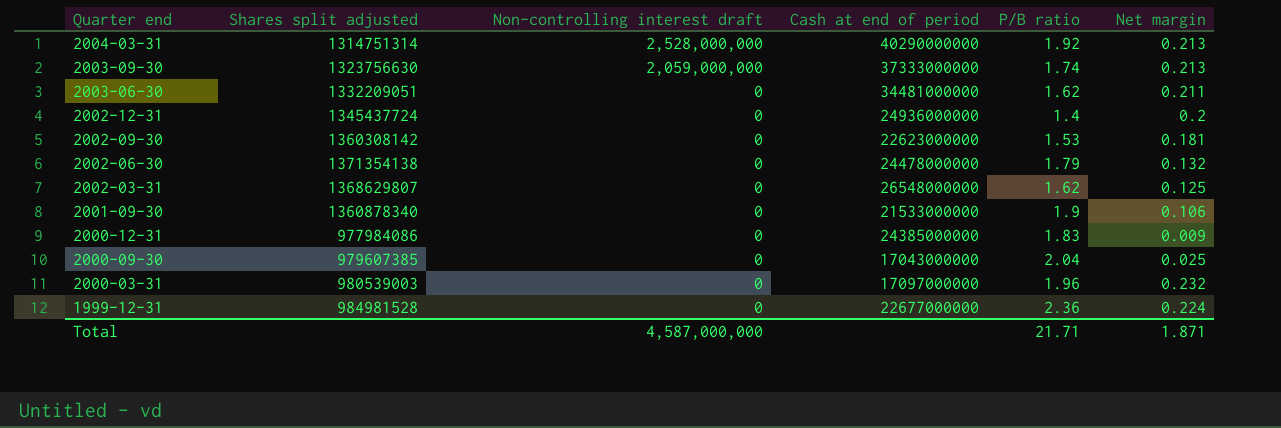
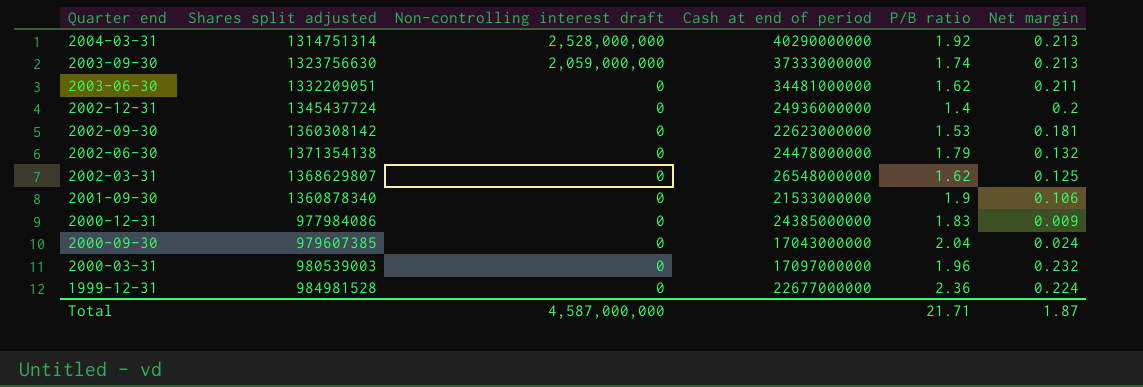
2000-09-30 | Net margin: 0.025 -> 0.024
Total | Net margin: 1.871 -> 1.87

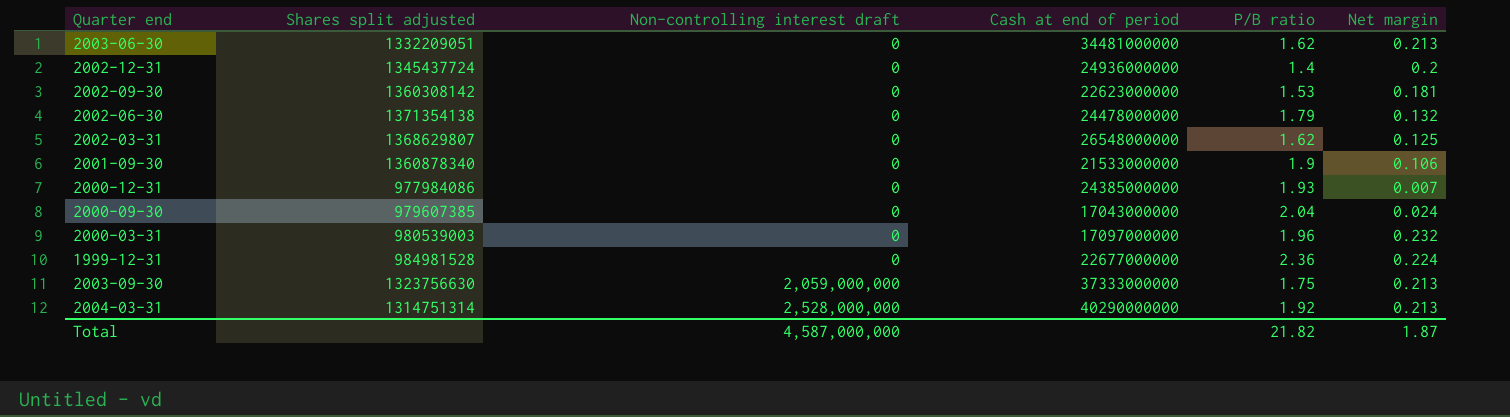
row order: Quarter end descending -> Non-controlling interest draft ascending
2003-06-30 | Net margin: 0.211 -> 0.213
2000-12-31 | P/B ratio: 1.83 -> 1.93
2000-12-31 | Net margin: 0.009 -> 0.007
2003-09-30 | P/B ratio: 1.74 -> 1.75
Total | P/B ratio: 21.71 -> 21.82

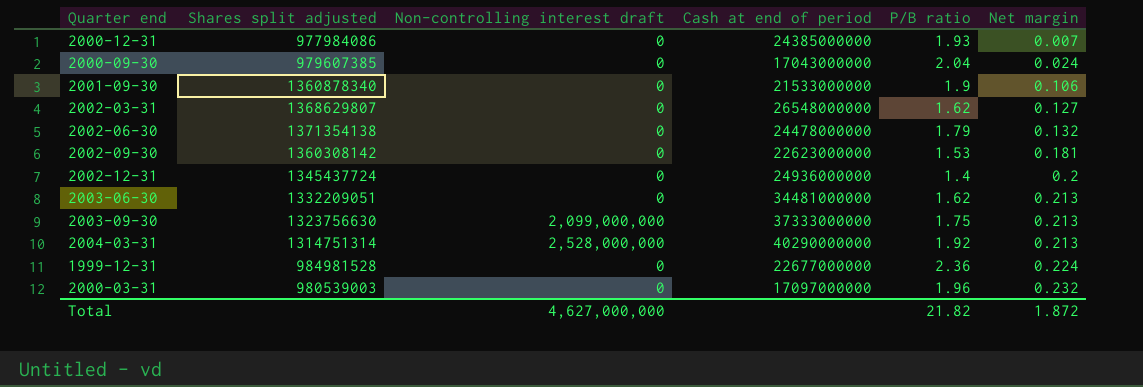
row order: Non-controlling interest draft ascending -> Net margin ascending
2002-03-31 | Net margin: 0.125 -> 0.127
2003-09-30 | Non-controlling interest draft: 2,059,000,000 -> 2,099,000,000
Total | Non-controlling interest draft: 4,587,000,000 -> 4,627,000,000
Total | Net margin: 1.87 -> 1.872

